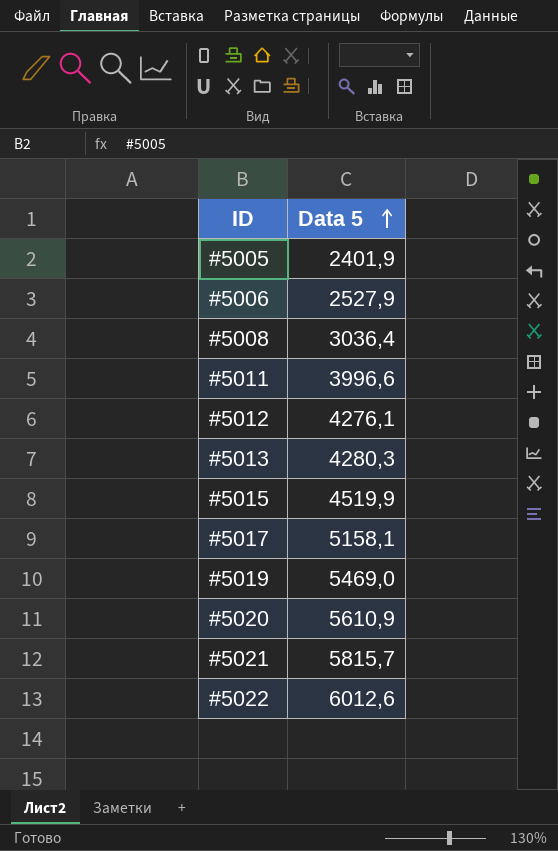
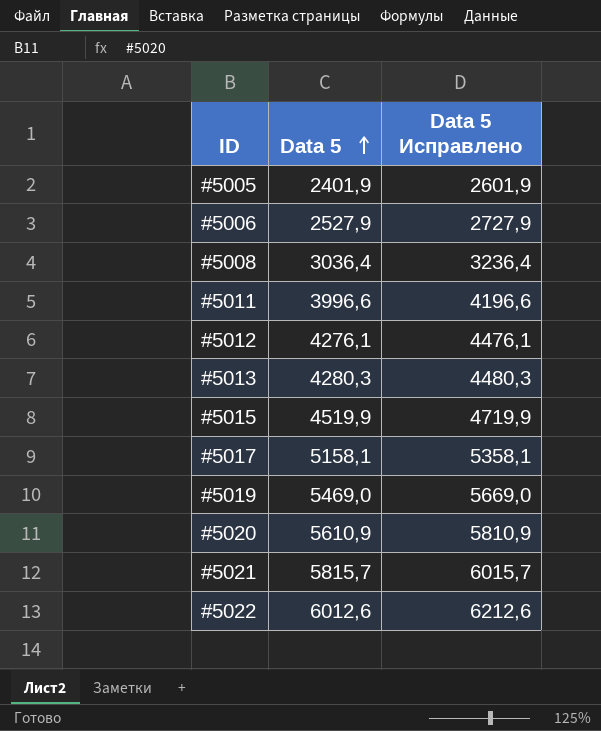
column Data 5 Исправлено | formula: none -> [Data 5] + 200

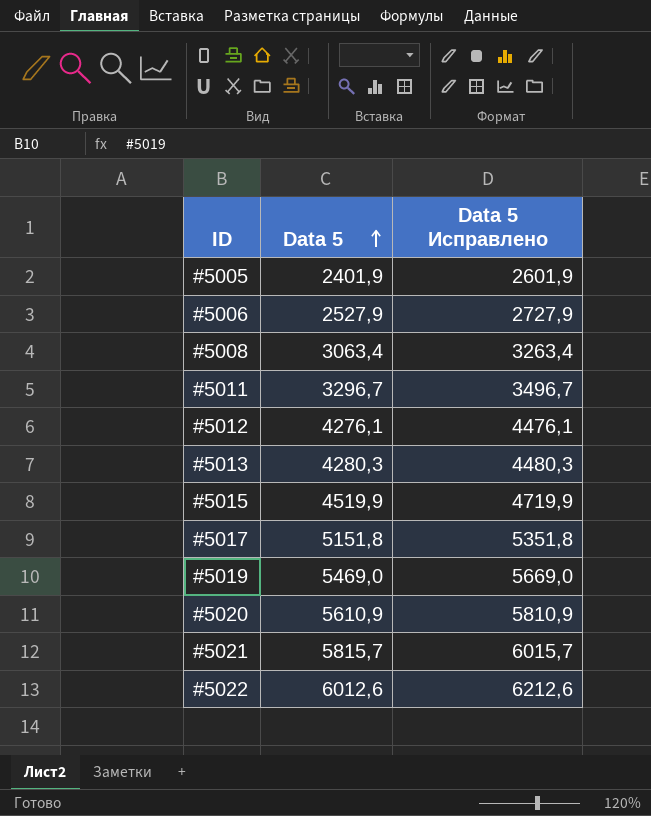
#5008 | Data 5: 3036,4 -> 3063,4
#5008 | Data 5 Исправлено: 3236,4 -> 3263,4
#5011 | Data 5: 3996,6 -> 3296,7
#5011 | Data 5 Исправлено: 4196,6 -> 3496,7
#5017 | Data 5: 5158,1 -> 5151,8
#5017 | Data 5 Исправлено: 5358,1 -> 5351,8

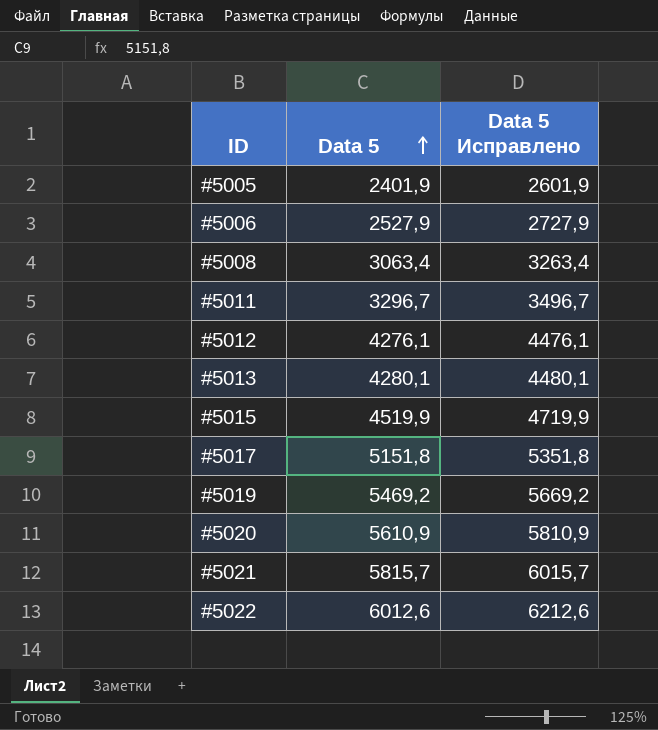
#5013 | Data 5: 4280,3 -> 4280,1
#5013 | Data 5 Исправлено: 4480,3 -> 4480,1
#5019 | Data 5: 5469,0 -> 5469,2
#5019 | Data 5 Исправлено: 5669,0 -> 5669,2

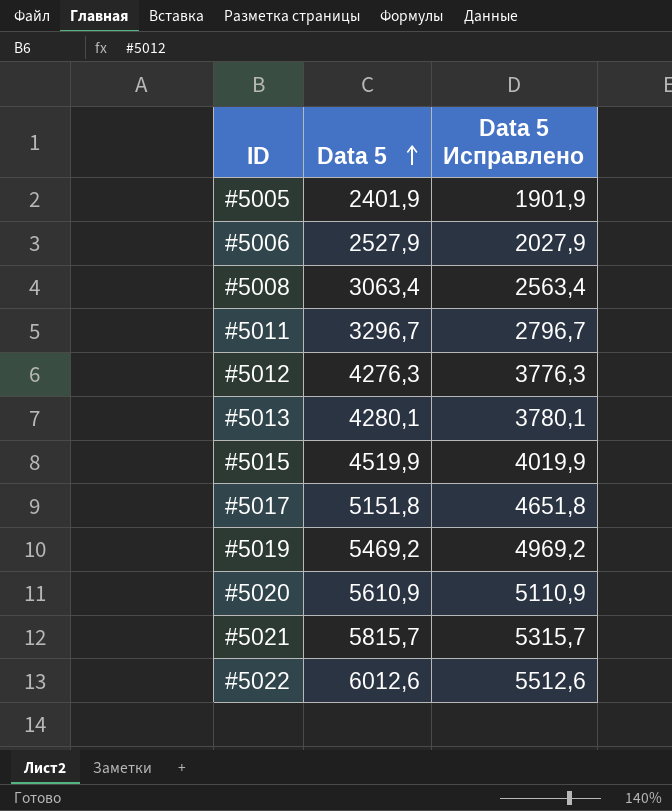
column Data 5 Исправлено | formula: [Data 5] + 200 -> [Data 5] - 500
#5012 | Data 5: 4276,1 -> 4276,3

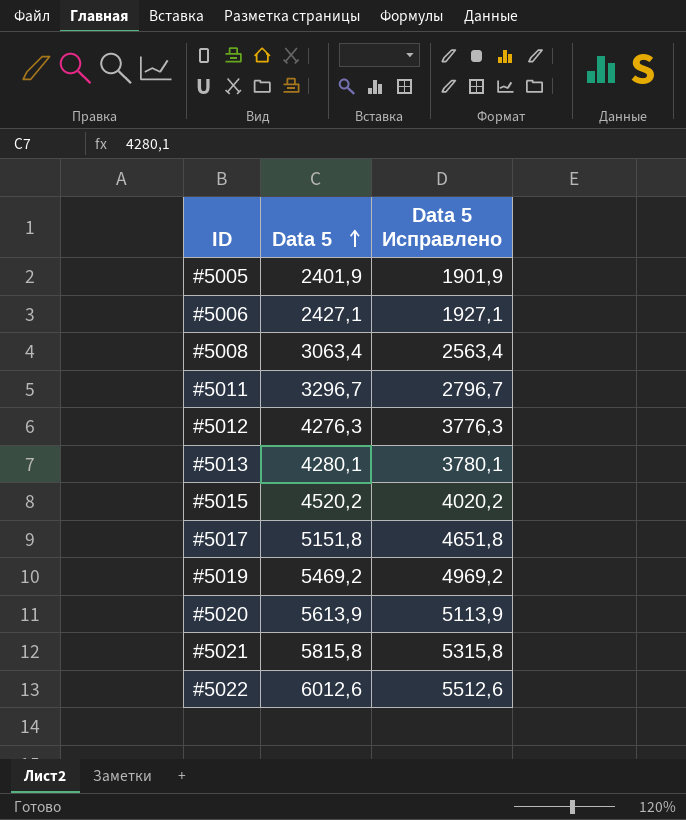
#5006 | Data 5: 2527,9 -> 2427,1
#5006 | Data 5 Исправлено: 2027,9 -> 1927,1
#5015 | Data 5: 4519,9 -> 4520,2
#5015 | Data 5 Исправлено: 4019,9 -> 4020,2
#5020 | Data 5: 5610,9 -> 5613,9
#5020 | Data 5 Исправлено: 5110,9 -> 5113,9
#5021 | Data 5: 5815,7 -> 5815,8
#5021 | Data 5 Исправлено: 5315,7 -> 5315,8

